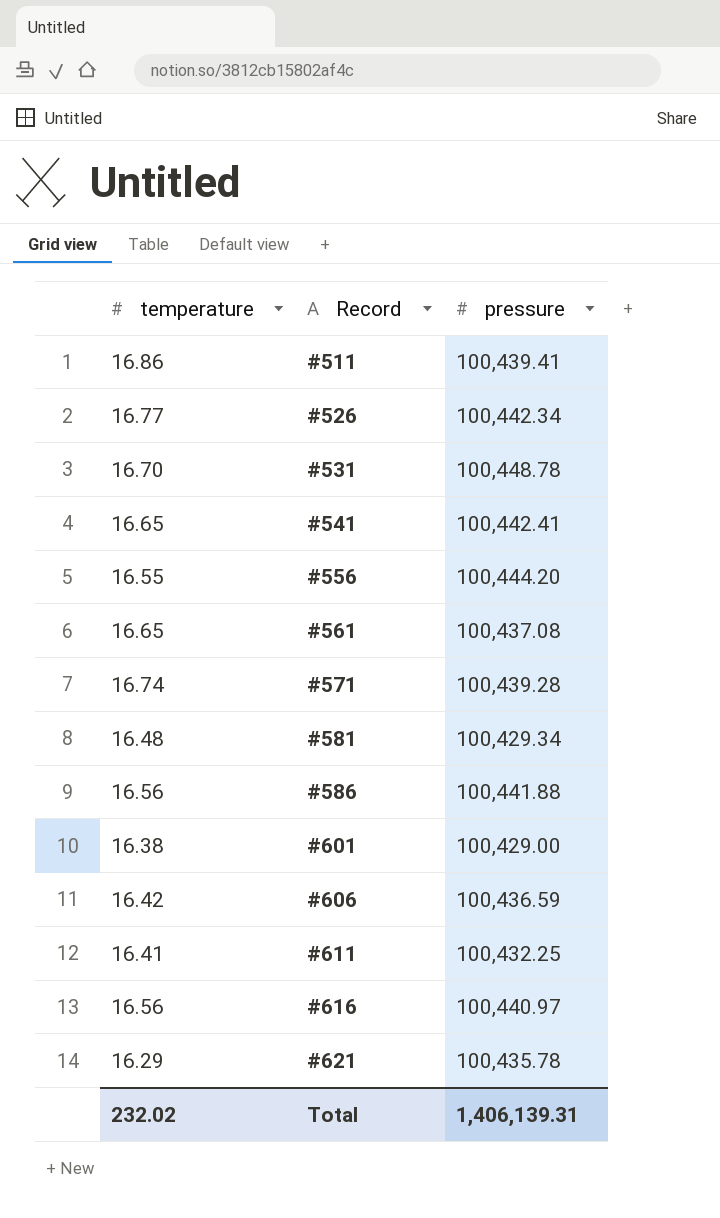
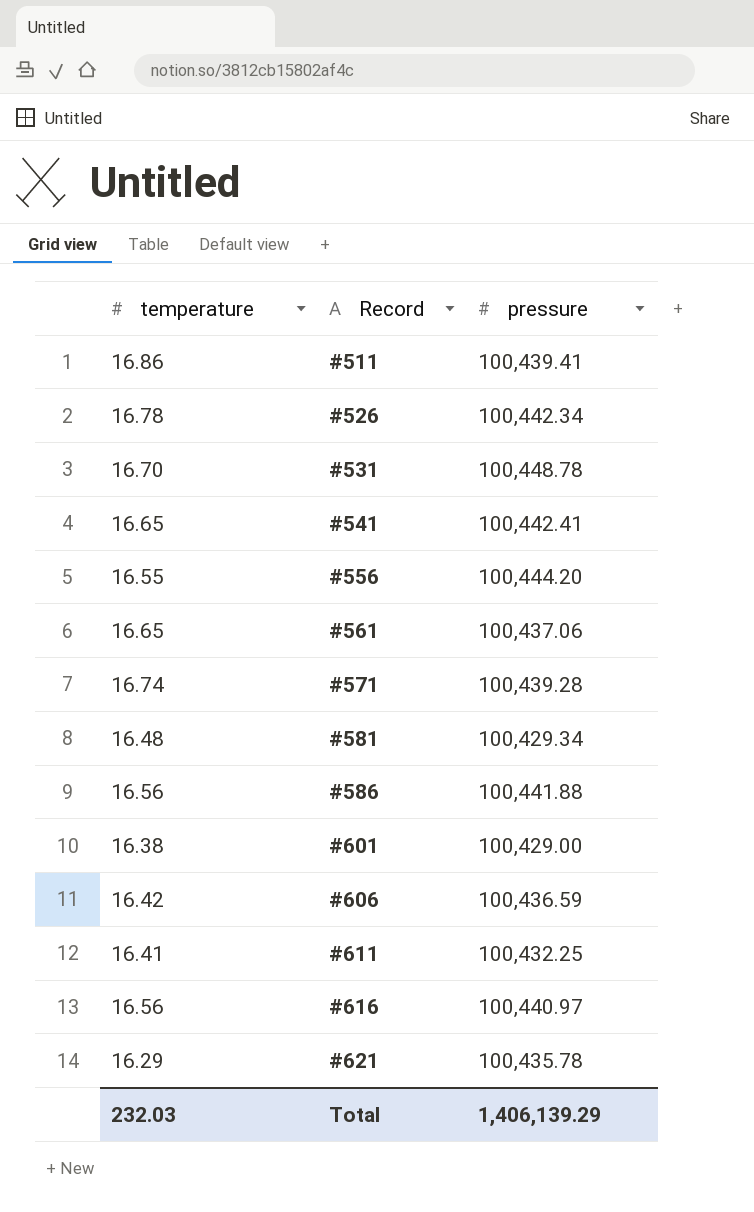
#526 | temperature: 16.77 -> 16.78
#561 | pressure: 100,437.08 -> 100,437.06
Total | temperature: 232.02 -> 232.03
Total | pressure: 1,406,139.31 -> 1,406,139.29

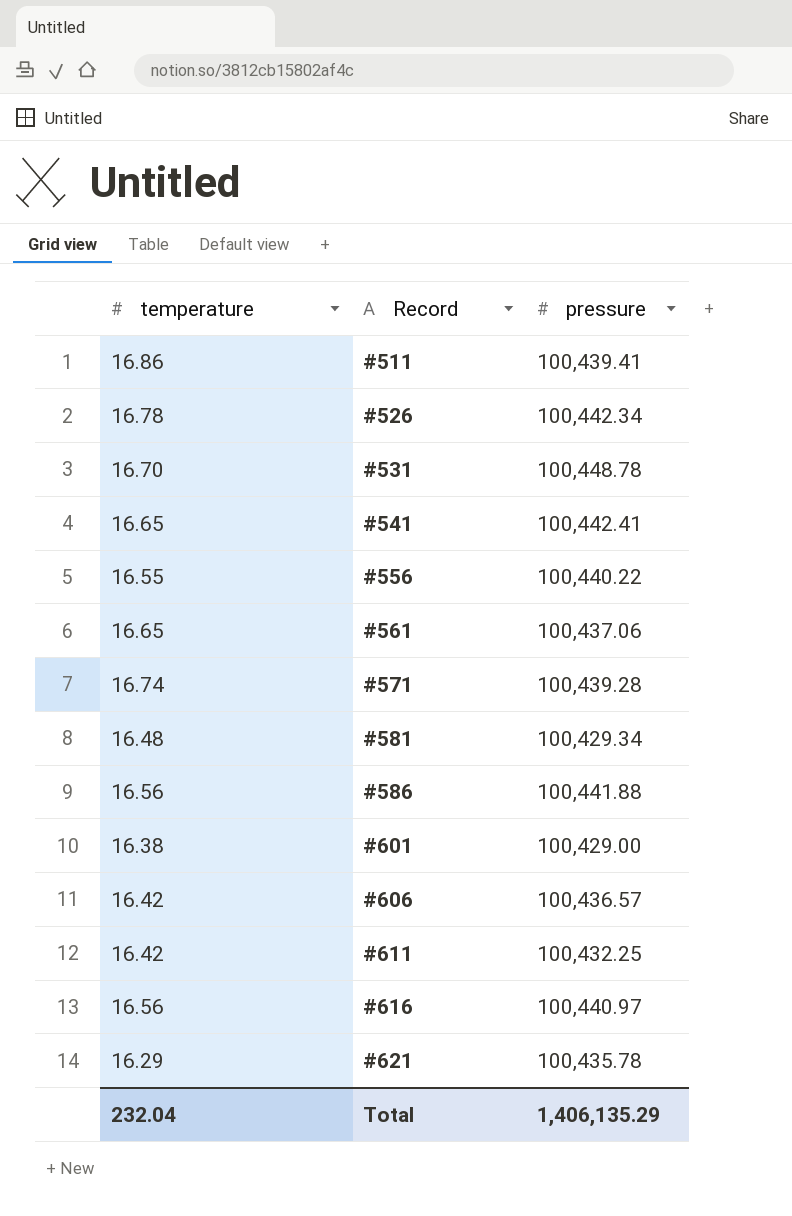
#556 | pressure: 100,444.20 -> 100,440.22
#606 | pressure: 100,436.59 -> 100,436.57
#611 | temperature: 16.41 -> 16.42
Total | temperature: 232.03 -> 232.04
Total | pressure: 1,406,139.29 -> 1,406,135.29

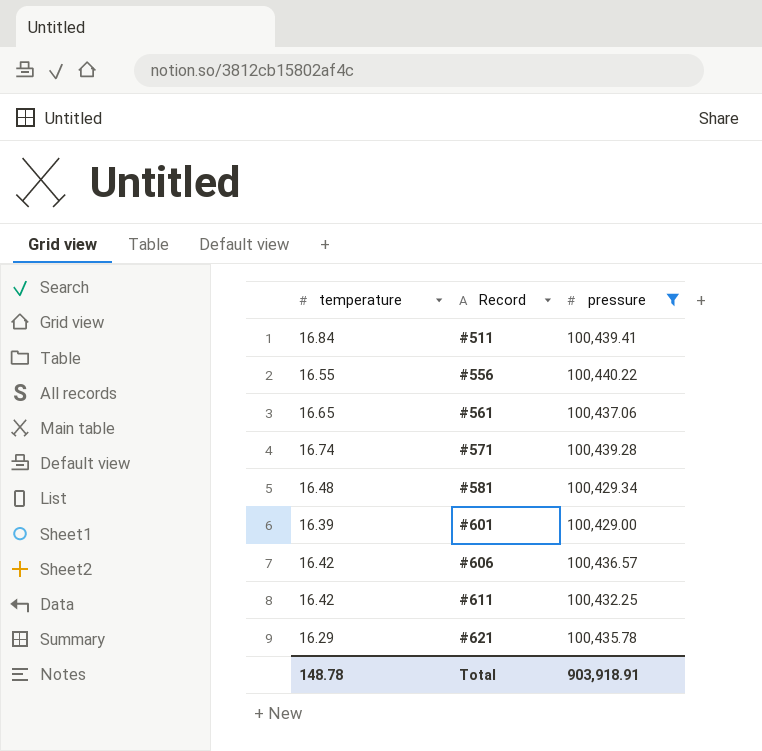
filter: none -> pressure <= 100,440.22
#511 | temperature: 16.86 -> 16.84
#601 | temperature: 16.38 -> 16.39
Total | temperature: 232.04 -> 148.78
Total | pressure: 1,406,135.29 -> 903,918.91

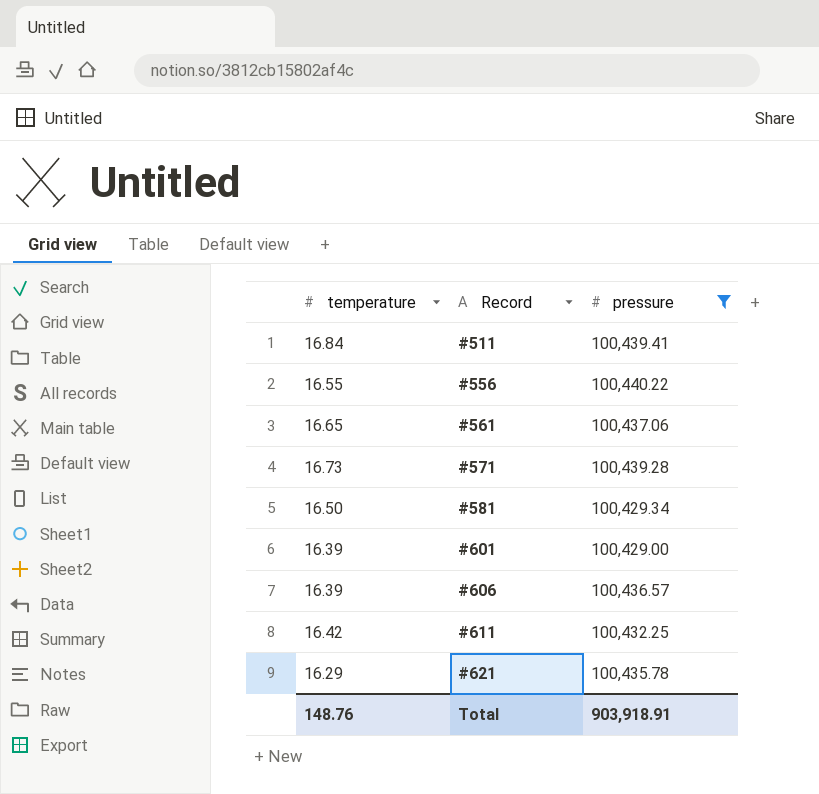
#571 | temperature: 16.74 -> 16.73
#581 | temperature: 16.48 -> 16.50
#606 | temperature: 16.42 -> 16.39
Total | temperature: 148.78 -> 148.76

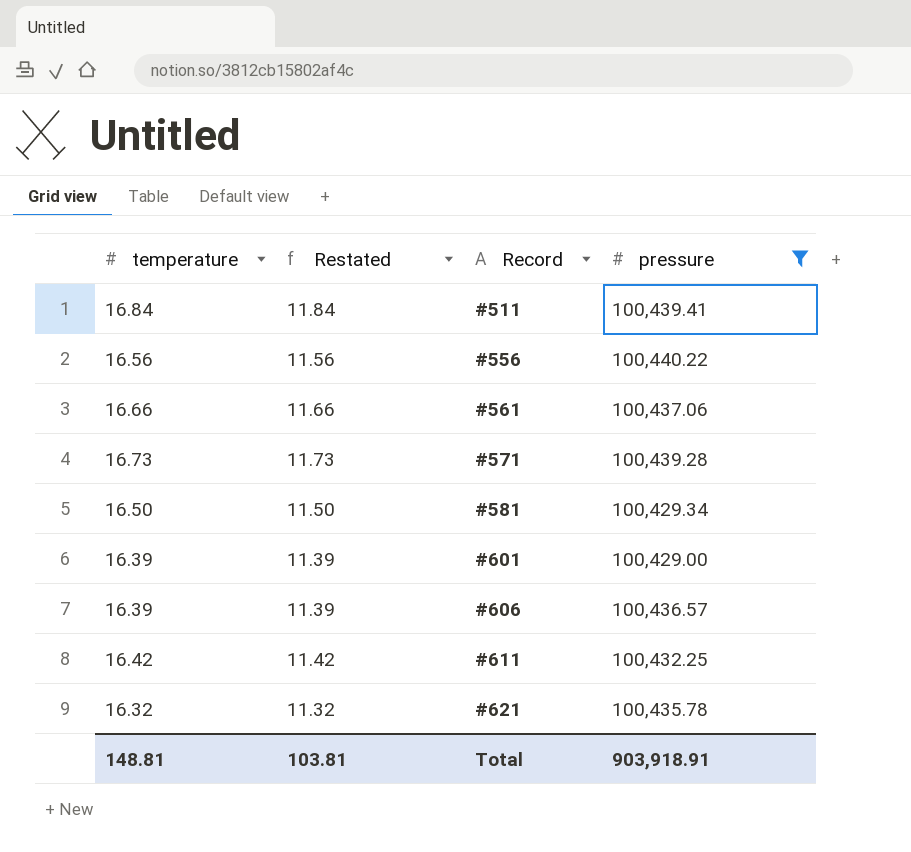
column Restated | formula: none -> [temperature] - 5
#556 | temperature: 16.55 -> 16.56
#561 | temperature: 16.65 -> 16.66
#621 | temperature: 16.29 -> 16.32
Total | temperature: 148.76 -> 148.81

